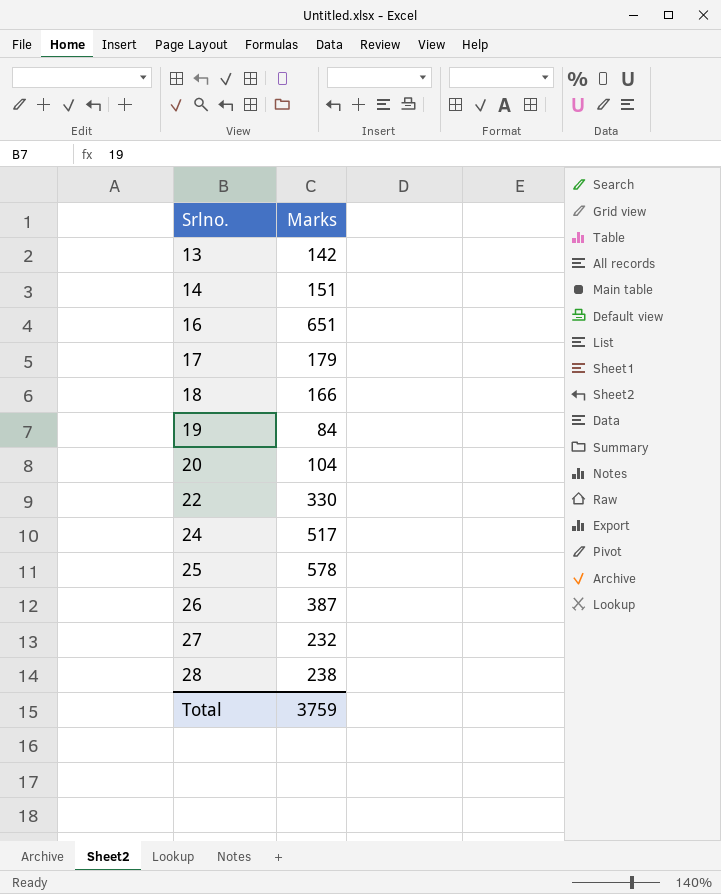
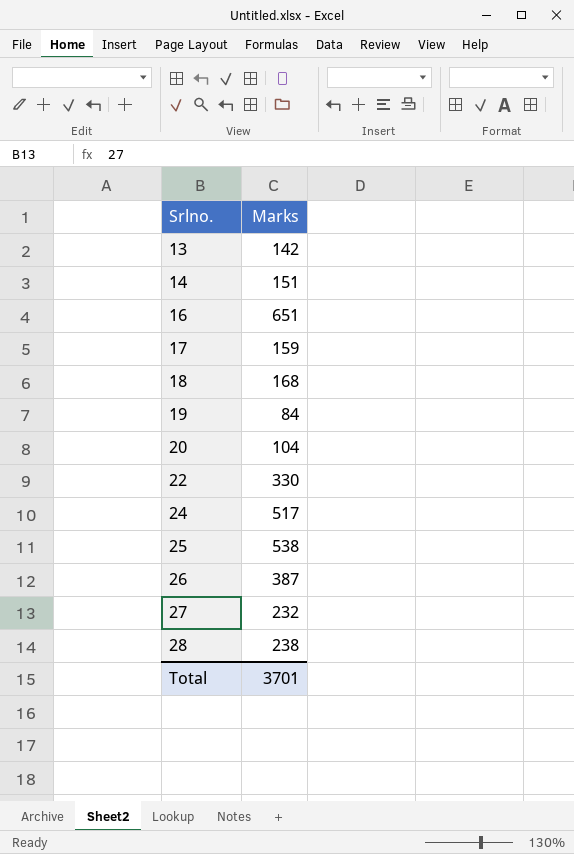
17 | Marks: 179 -> 159
18 | Marks: 166 -> 168
25 | Marks: 578 -> 538
Total | Marks: 3759 -> 3701

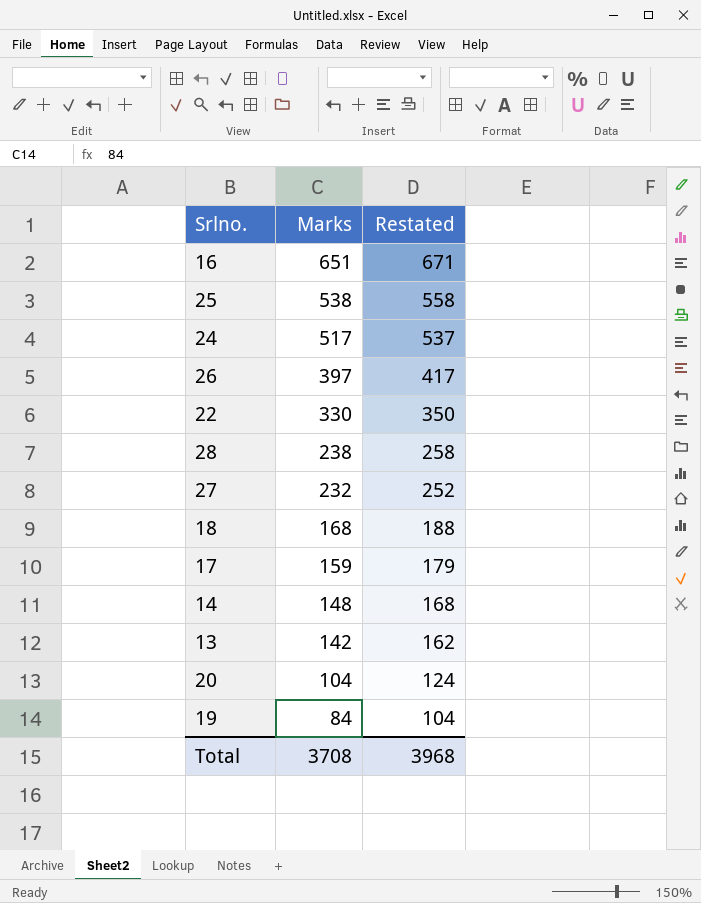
row order: Srlno. ascending -> Marks descending
column Restated | formula: none -> [Marks] + 20
26 | Marks: 387 -> 397
14 | Marks: 151 -> 148
Total | Marks: 3701 -> 3708

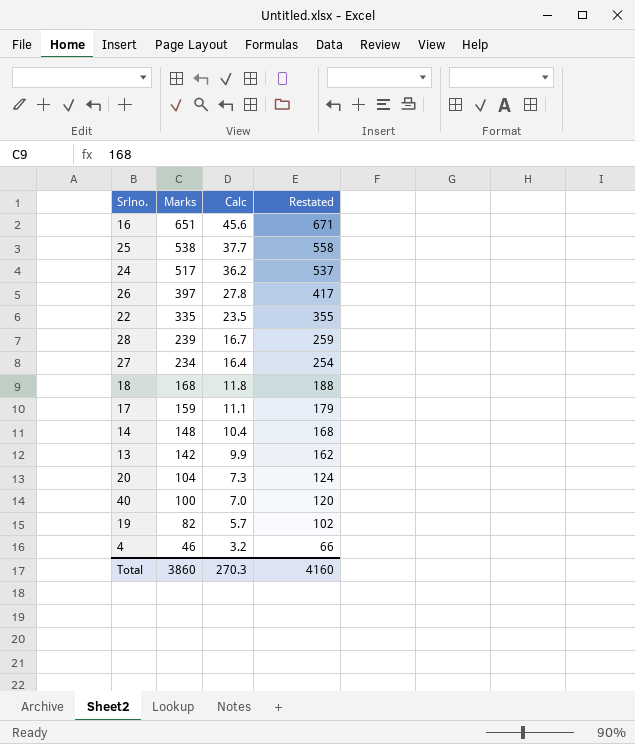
column Calc | formula: none -> [Marks] * 0.07
22 | Marks: 330 -> 335
22 | Restated: 350 -> 355
28 | Marks: 238 -> 239
28 | Restated: 258 -> 259
27 | Marks: 232 -> 234
27 | Restated: 252 -> 254
row 40: none -> 100 | 7.0 | 120
19 | Marks: 84 -> 82
19 | Restated: 104 -> 102
row 4: none -> 46 | 3.2 | 66
Total | Marks: 3708 -> 3860
Total | Restated: 3968 -> 4160

